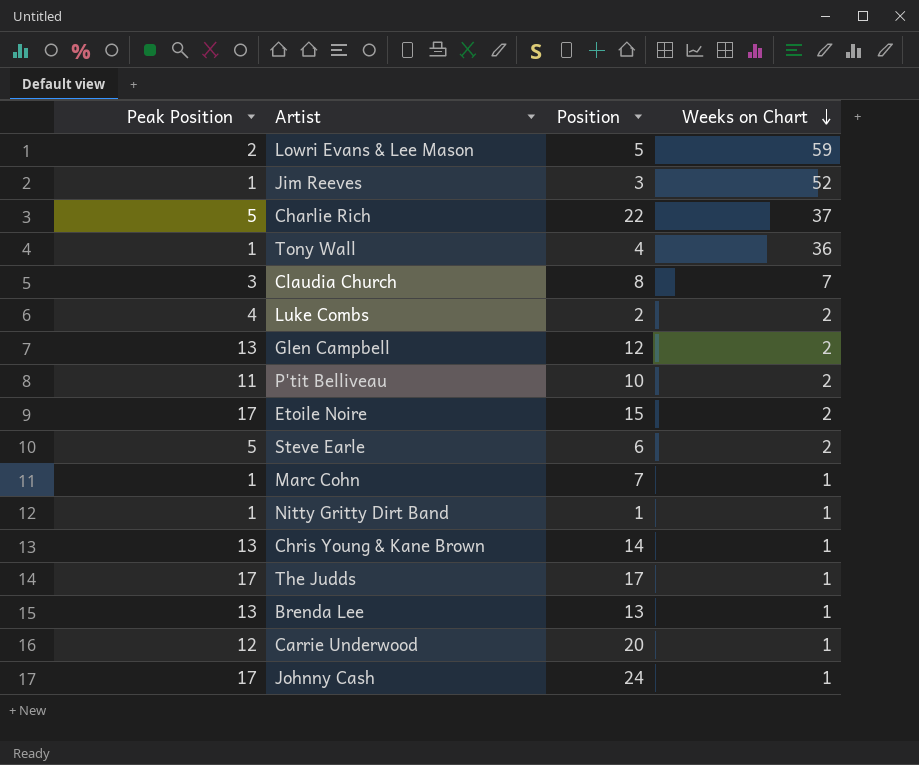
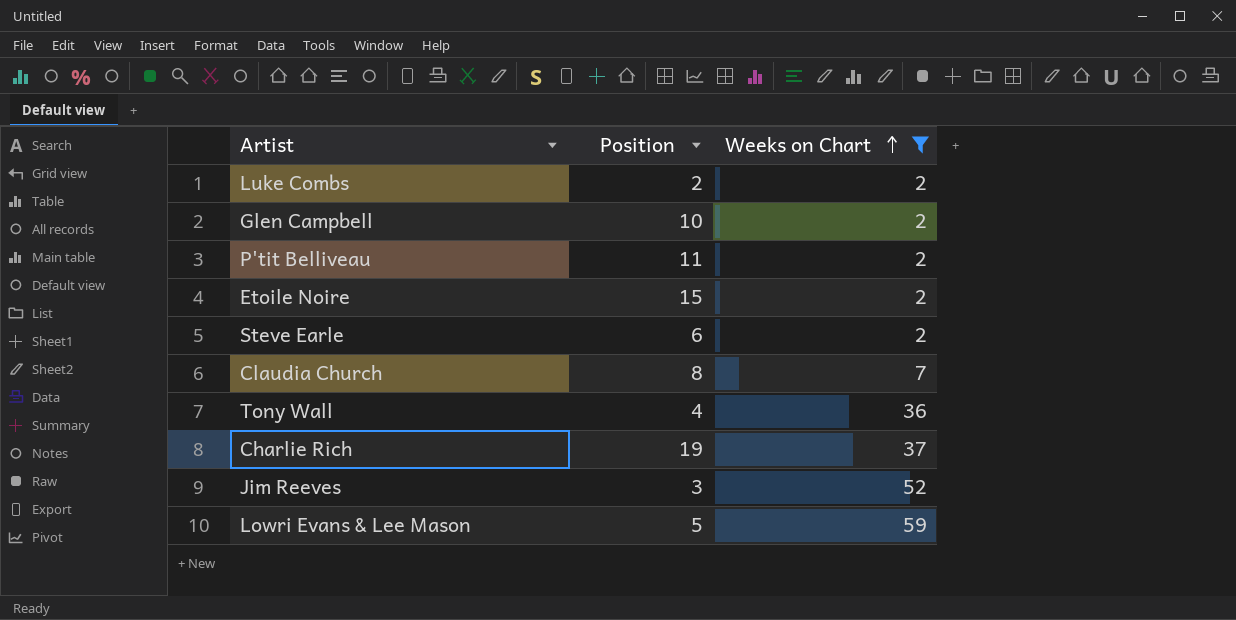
filter: none -> Weeks on Chart != 1
row order: Weeks on Chart descending -> Weeks on Chart ascending
column Peak Position | position: 1 -> none
Glen Campbell | Position: 12 -> 10
P'tit Belliveau | Position: 10 -> 11
Charlie Rich | Position: 22 -> 19

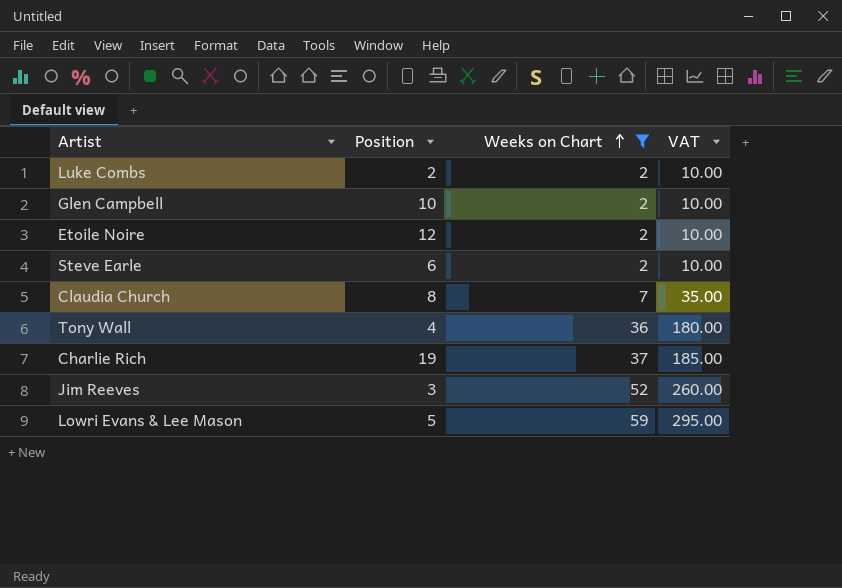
column VAT | formula: none -> [Weeks on Chart] * 5
row P'tit Belliveau: 11 | 2 -> none
Etoile Noire | Position: 15 -> 12

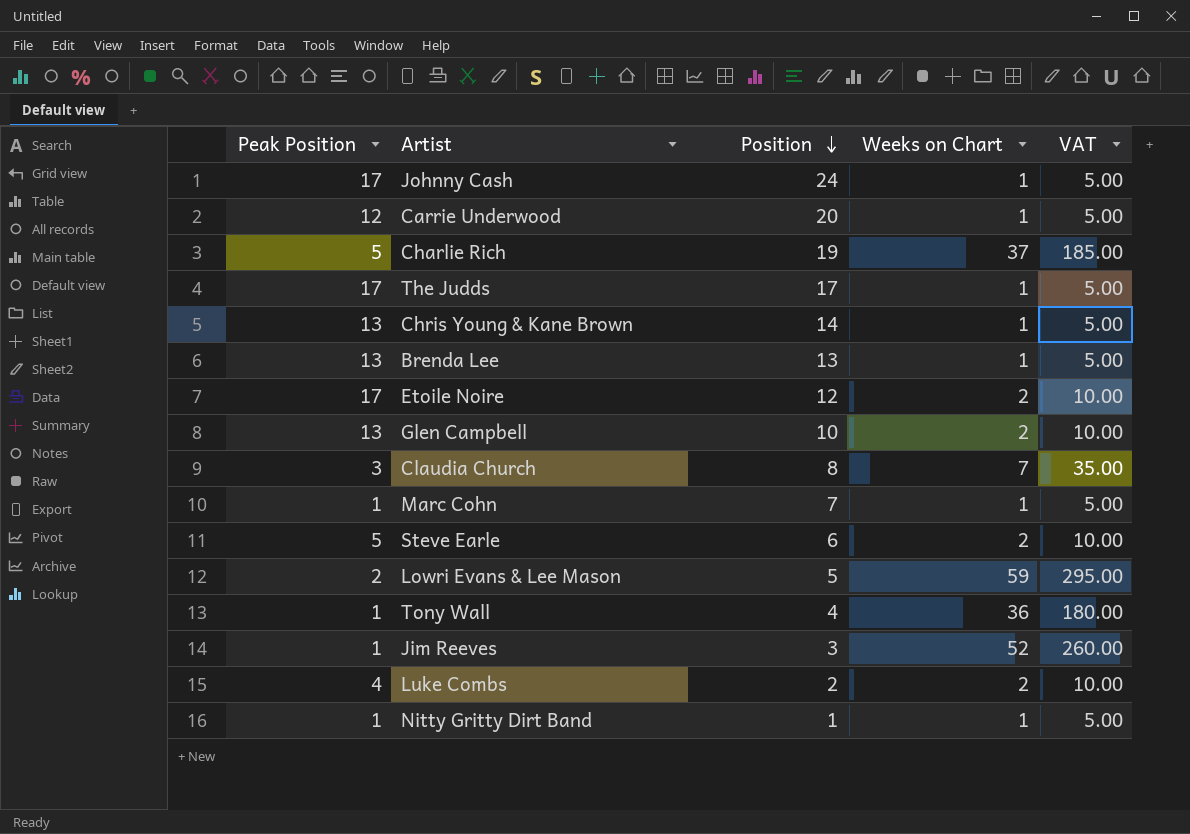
filter: Weeks on Chart != 1 -> none
row order: Weeks on Chart ascending -> Position descending
column Peak Position | position: none -> 1

